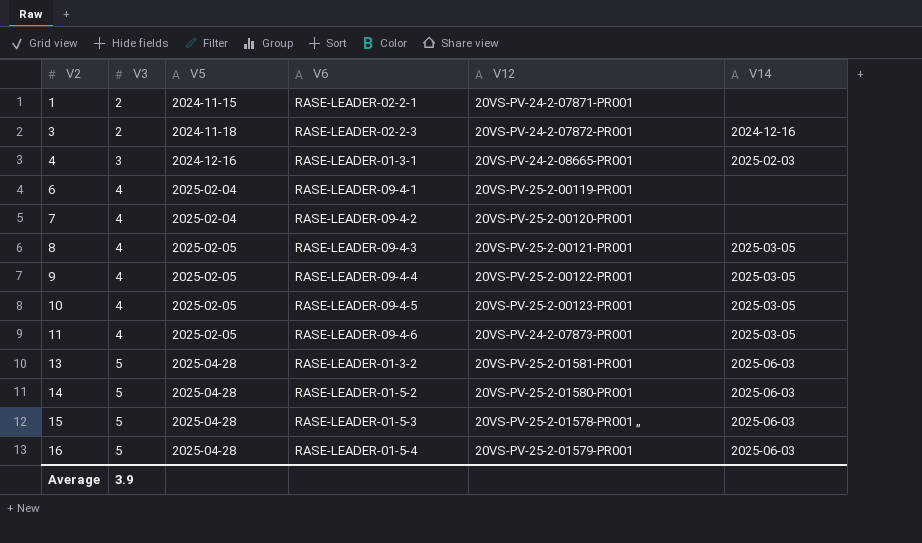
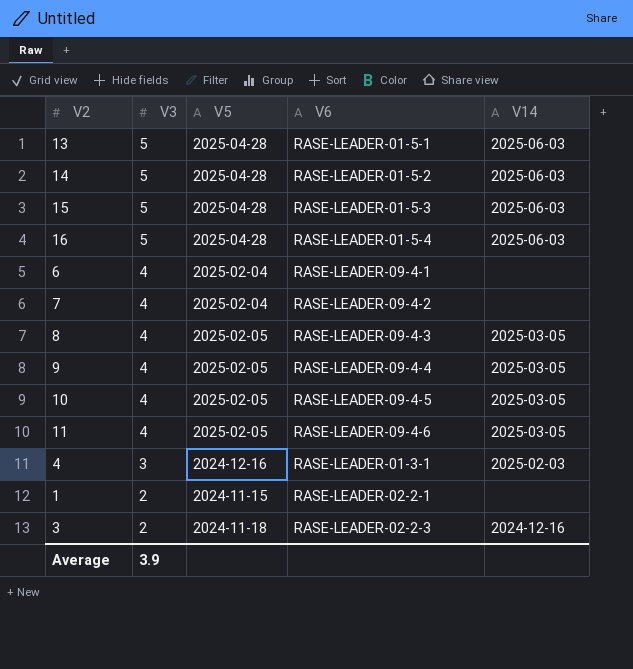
row order: V2 ascending -> V3 descending
column V12 | position: 5 -> none
13 | V6: RASE-LEADER-01-3-2 -> RASE-LEADER-01-5-1

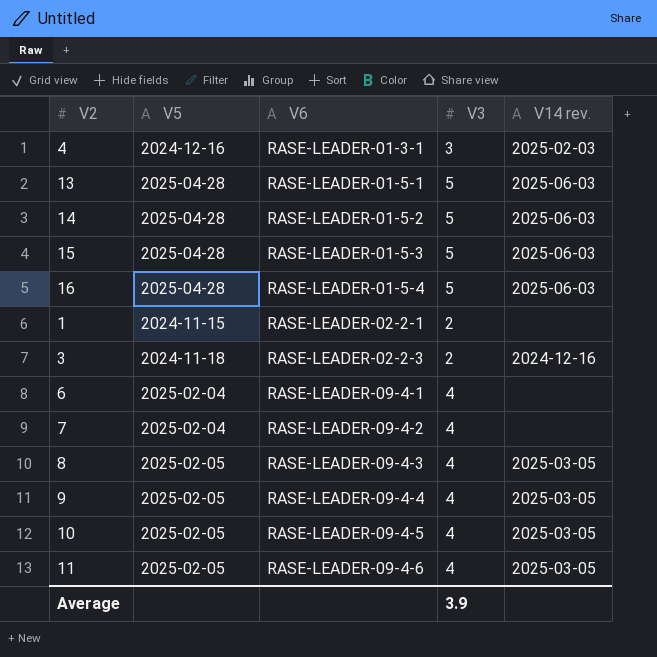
row order: V3 descending -> V6 ascending
column V3 | position: 2 -> 4
column name: V14 -> V14 rev.

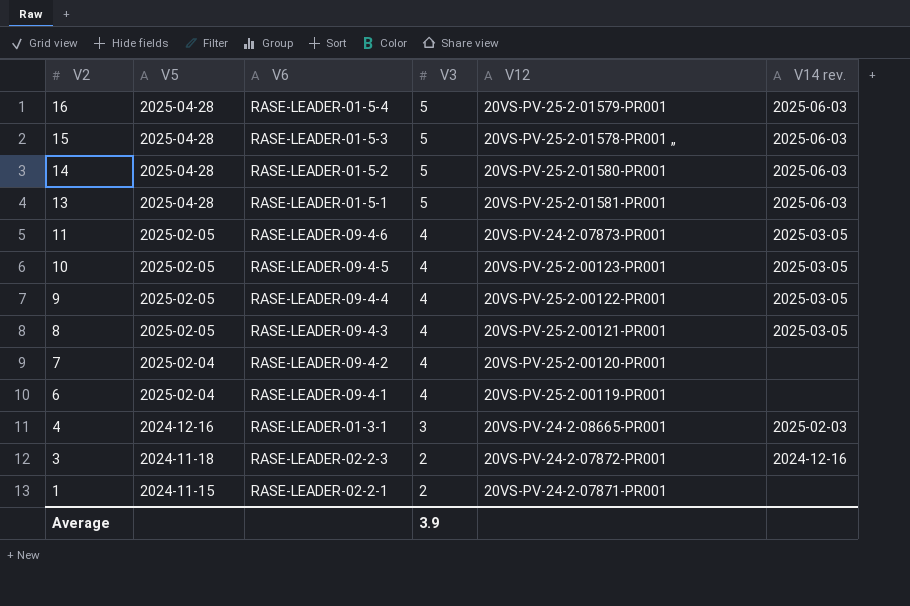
row order: V6 ascending -> V2 descending
column V12 | position: none -> 5

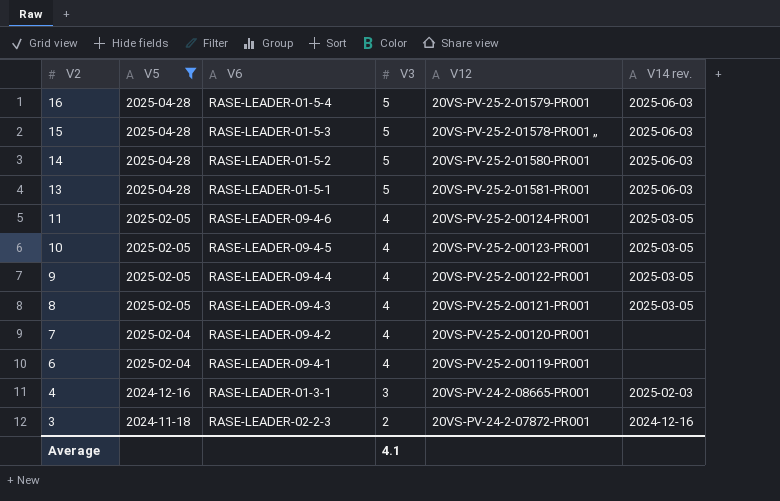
filter: none -> V5 != 2024-11-15
11 | V12: 20VS-PV-24-2-07873-PR001 -> 20VS-PV-25-2-00124-PR001
Average | V3: 3.9 -> 4.1

